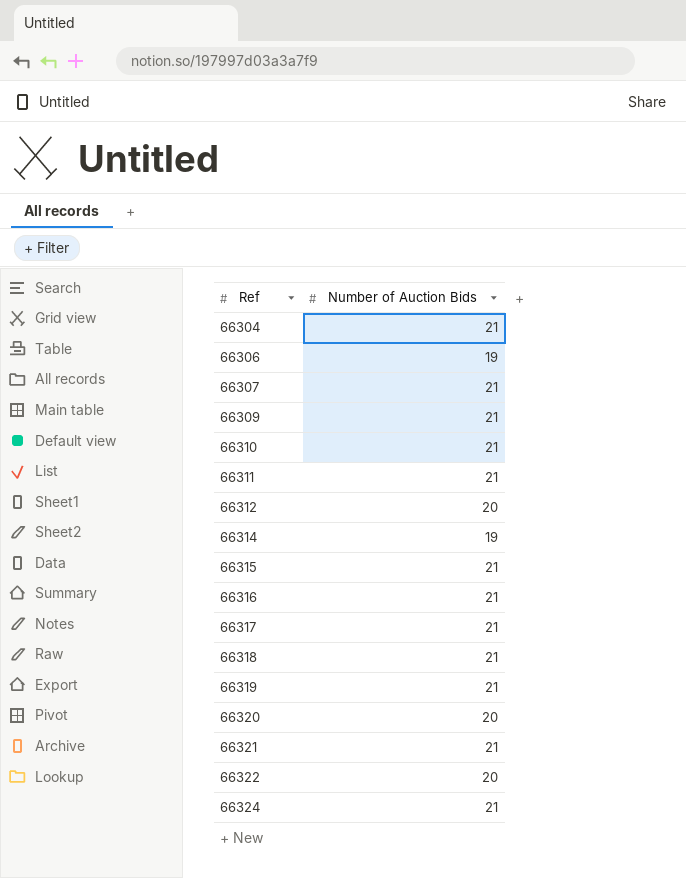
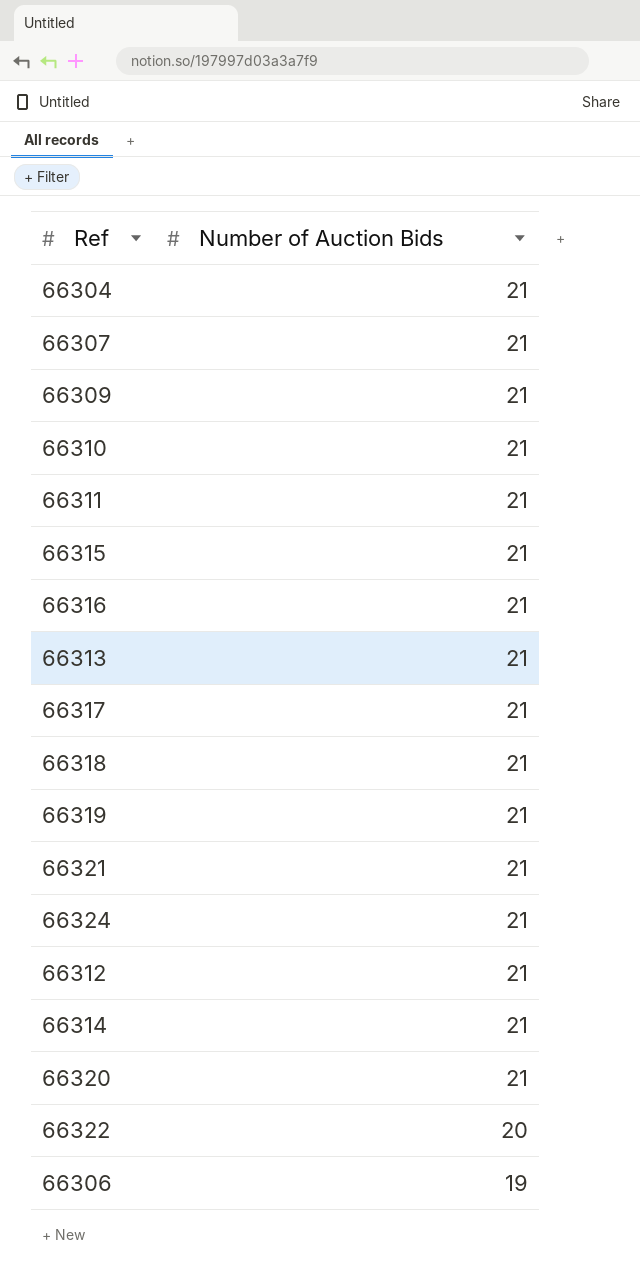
row order: Ref ascending -> Number of Auction Bids descending
row 66313: none -> 21
66312 | Number of Auction Bids: 20 -> 21
66314 | Number of Auction Bids: 19 -> 21
66320 | Number of Auction Bids: 20 -> 21

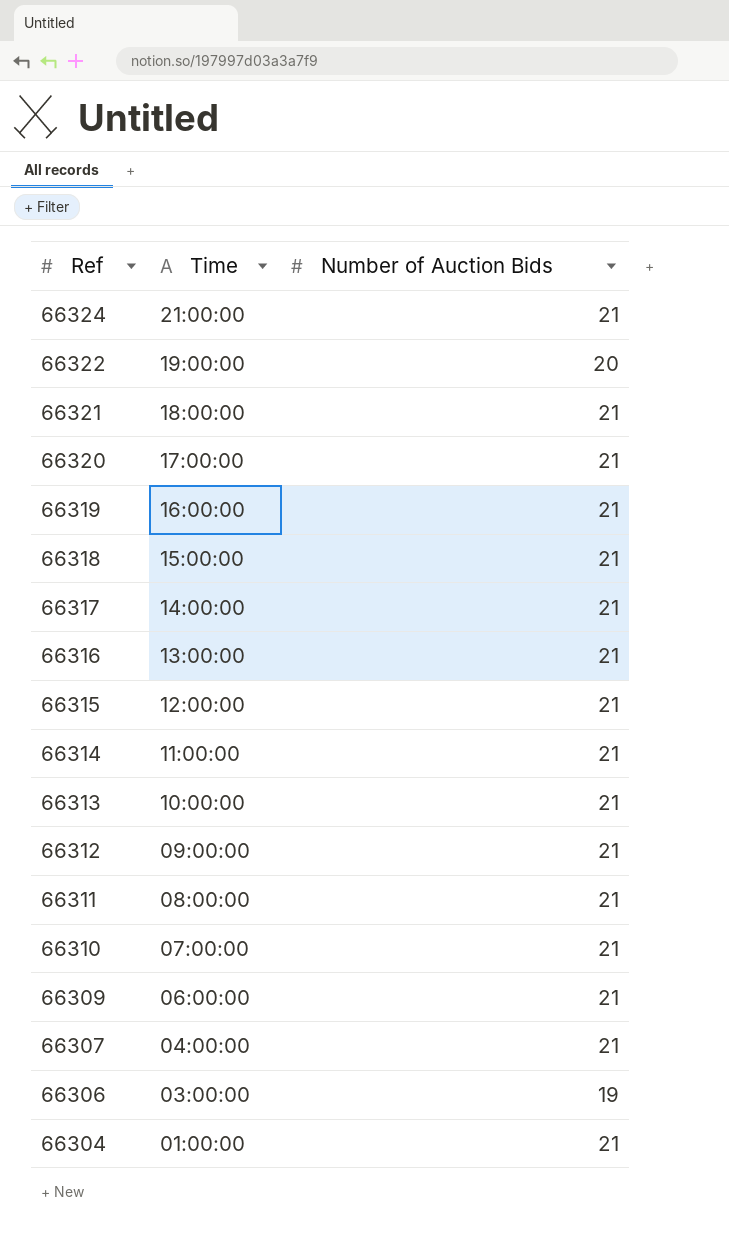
row order: Number of Auction Bids descending -> Ref descending
column Time | position: none -> 2

